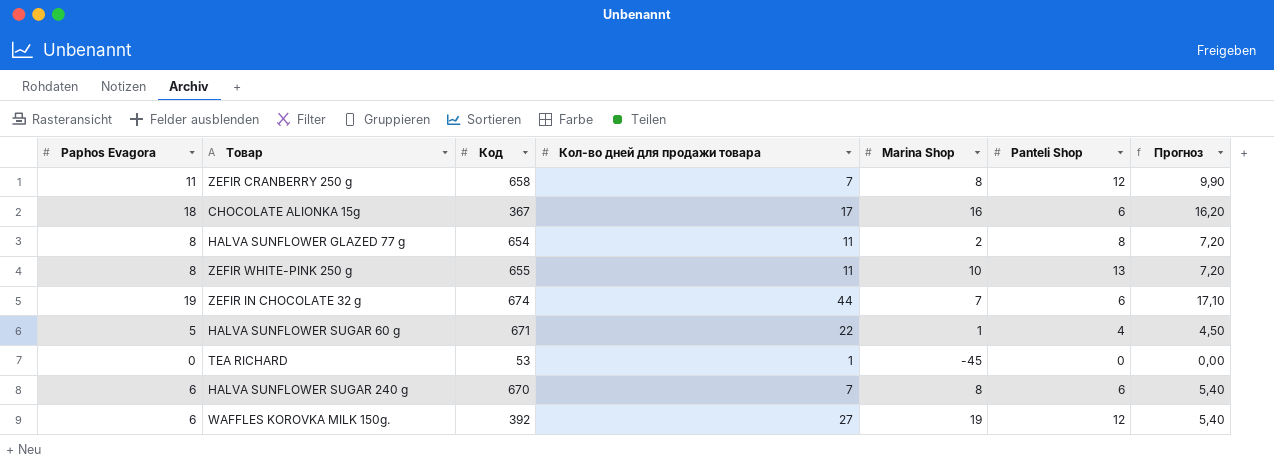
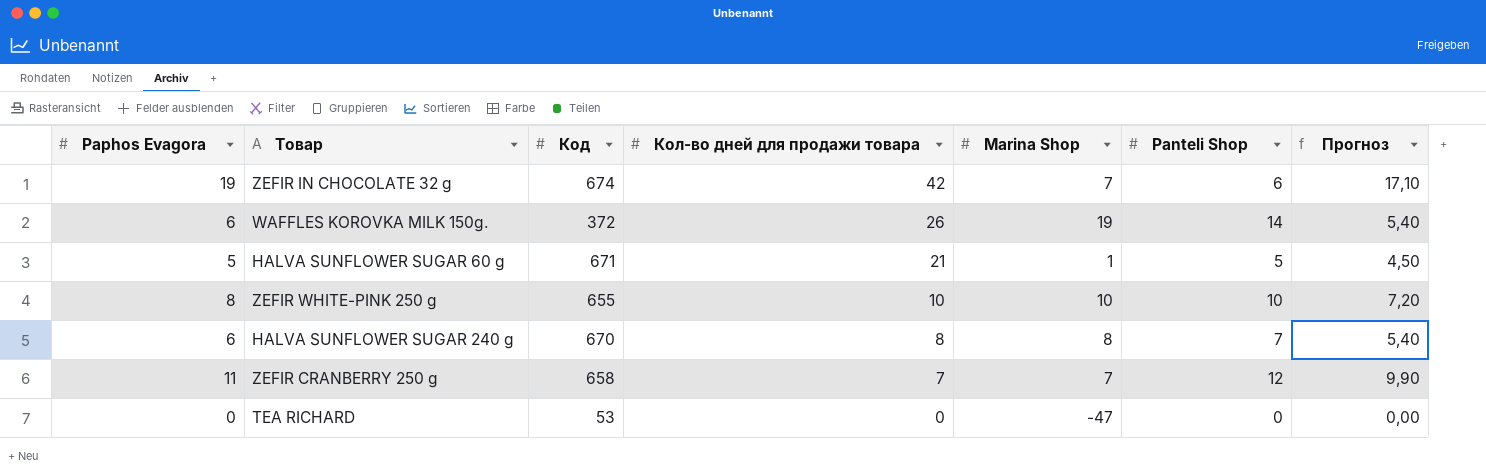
row order: none -> Кол-во дней для продажи товара descending
row CHOCOLATE ALIONKA 15g: 18 | 367 | 17 | 16 | 6 | 16,20 -> none
row HALVA SUNFLOWER GLAZED 77 g: 8 | 654 | 11 | 2 | 8 | 7,20 -> none
ZEFIR IN CHOCOLATE 32 g | Кол-во дней для продажи товара: 44 -> 42
WAFFLES KOROVKA MILK 150g. | Код: 392 -> 372
WAFFLES KOROVKA MILK 150g. | Кол-во дней для продажи товара: 27 -> 26
WAFFLES KOROVKA MILK 150g. | Panteli Shop: 12 -> 14
HALVA SUNFLOWER SUGAR 60 g | Кол-во дней для продажи товара: 22 -> 21
HALVA SUNFLOWER SUGAR 60 g | Panteli Shop: 4 -> 5
ZEFIR WHITE-PINK 250 g | Кол-во дней для продажи товара: 11 -> 10
ZEFIR WHITE-PINK 250 g | Panteli Shop: 13 -> 10
HALVA SUNFLOWER SUGAR 240 g | Кол-во дней для продажи товара: 7 -> 8
HALVA SUNFLOWER SUGAR 240 g | Panteli Shop: 6 -> 7
ZEFIR CRANBERRY 250 g | Marina Shop: 8 -> 7
TEA RICHARD | Кол-во дней для продажи товара: 1 -> 0
TEA RICHARD | Marina Shop: -45 -> -47

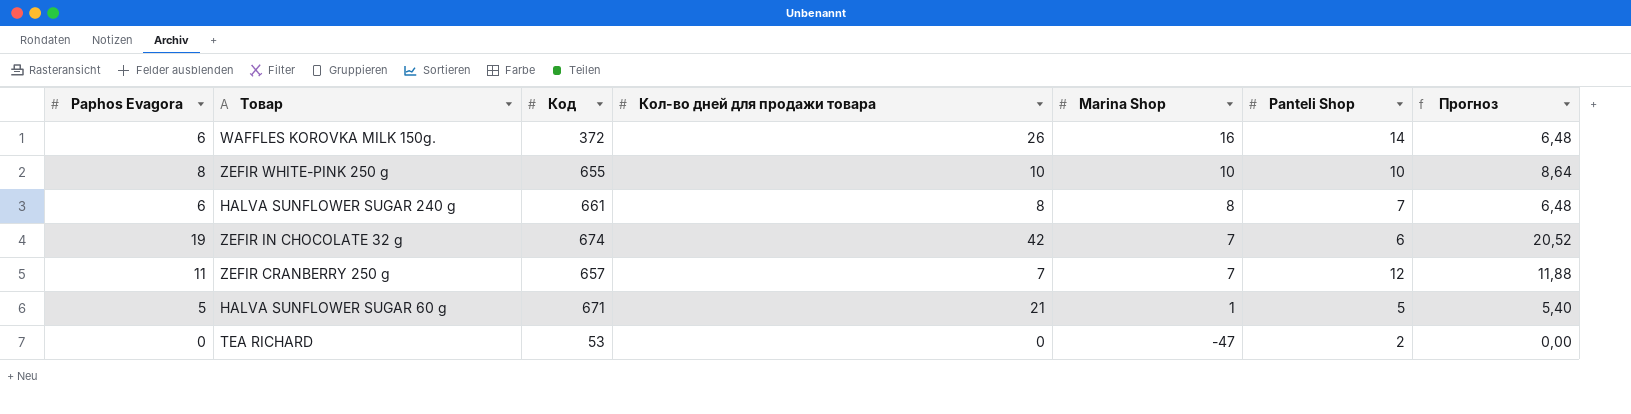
row order: Кол-во дней для продажи товара descending -> Marina Shop descending
column Прогноз | formula: [Paphos Evagora] * 0,9 -> [Paphos Evagora] * 1,08
WAFFLES KOROVKA MILK 150g. | Marina Shop: 19 -> 16
HALVA SUNFLOWER SUGAR 240 g | Код: 670 -> 661
ZEFIR CRANBERRY 250 g | Код: 658 -> 657
TEA RICHARD | Panteli Shop: 0 -> 2

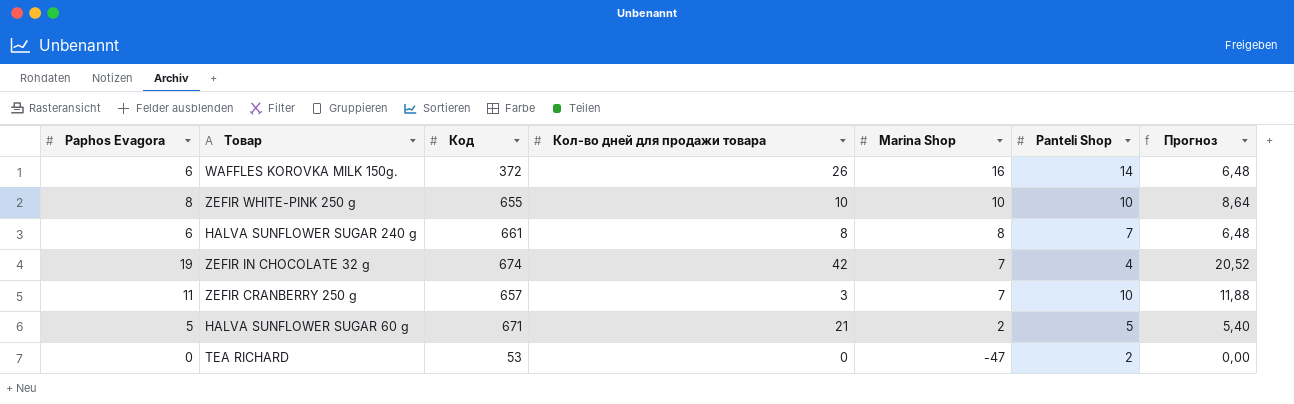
ZEFIR IN CHOCOLATE 32 g | Panteli Shop: 6 -> 4
ZEFIR CRANBERRY 250 g | Кол-во дней для продажи товара: 7 -> 3
ZEFIR CRANBERRY 250 g | Panteli Shop: 12 -> 10
HALVA SUNFLOWER SUGAR 60 g | Marina Shop: 1 -> 2

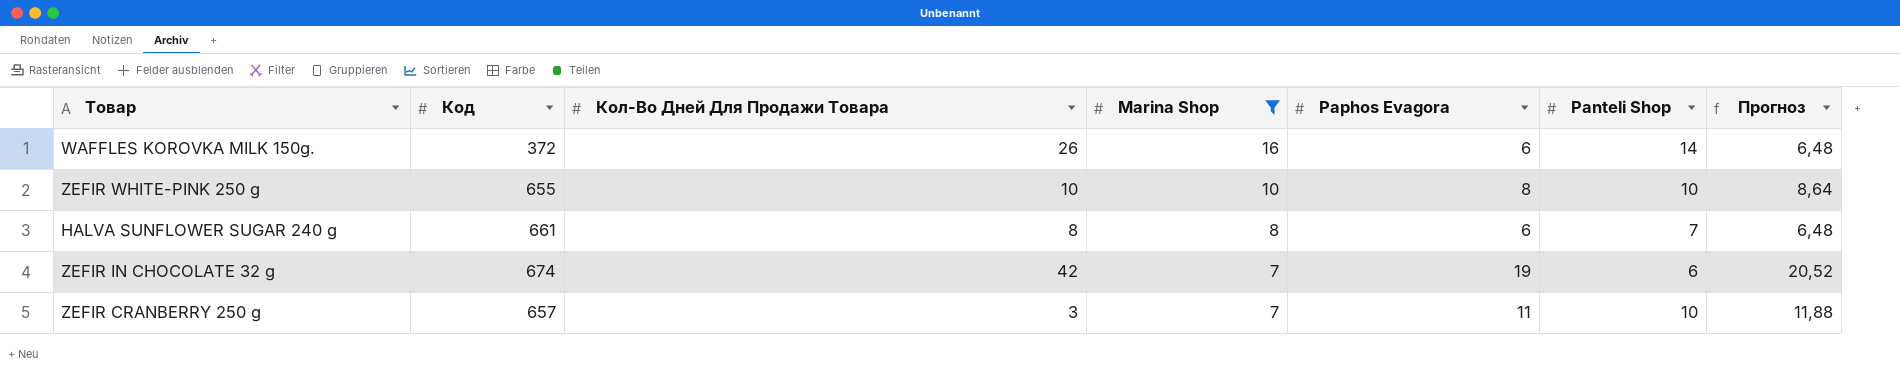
filter: none -> Marina Shop >= 7
column name: Кол-во дней для продажи товара -> Кол-Во Дней Для Продажи Товара
column Paphos Evagora | position: 1 -> 5
ZEFIR IN CHOCOLATE 32 g | Panteli Shop: 4 -> 6

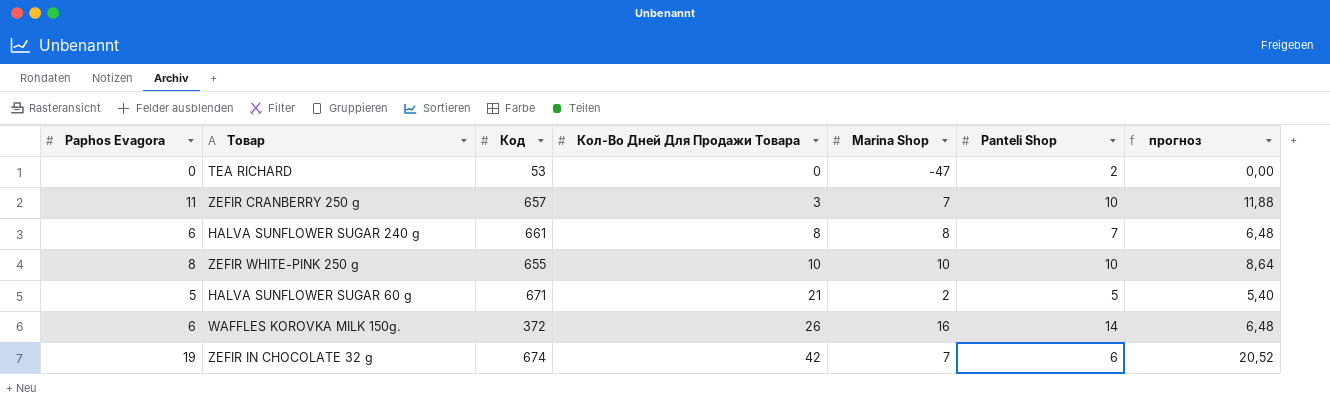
filter: Marina Shop >= 7 -> none
row order: Marina Shop descending -> Кол-Во Дней Для Продажи Товара ascending
column Paphos Evagora | position: 5 -> 1
column name: Прогноз -> прогноз

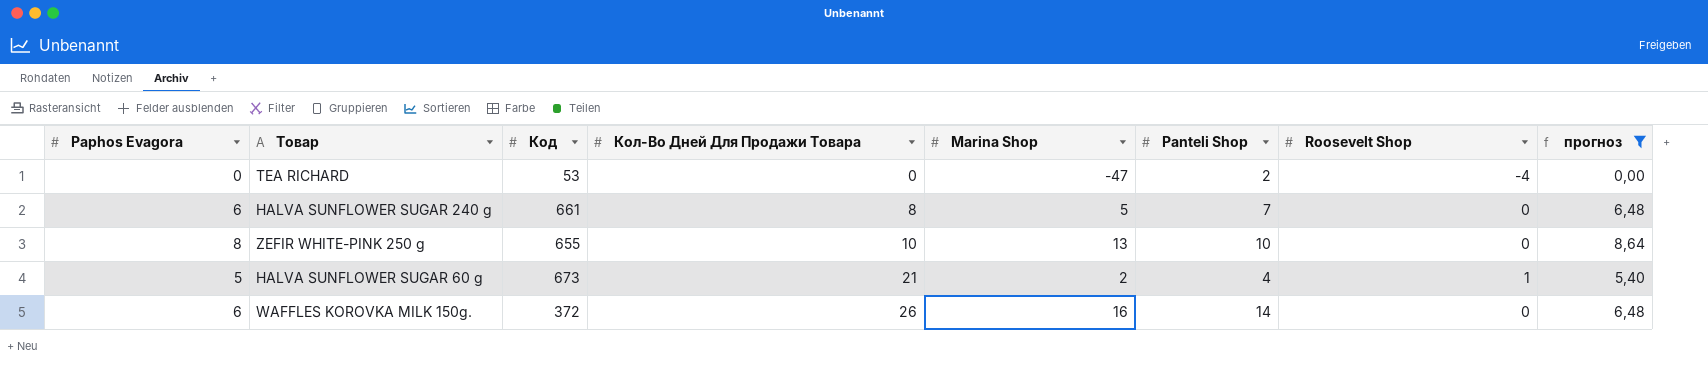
filter: none -> прогноз <= 8,64
column Roosevelt Shop | position: none -> 7
HALVA SUNFLOWER SUGAR 240 g | Marina Shop: 8 -> 5
ZEFIR WHITE-PINK 250 g | Marina Shop: 10 -> 13
HALVA SUNFLOWER SUGAR 60 g | Код: 671 -> 673
HALVA SUNFLOWER SUGAR 60 g | Panteli Shop: 5 -> 4

